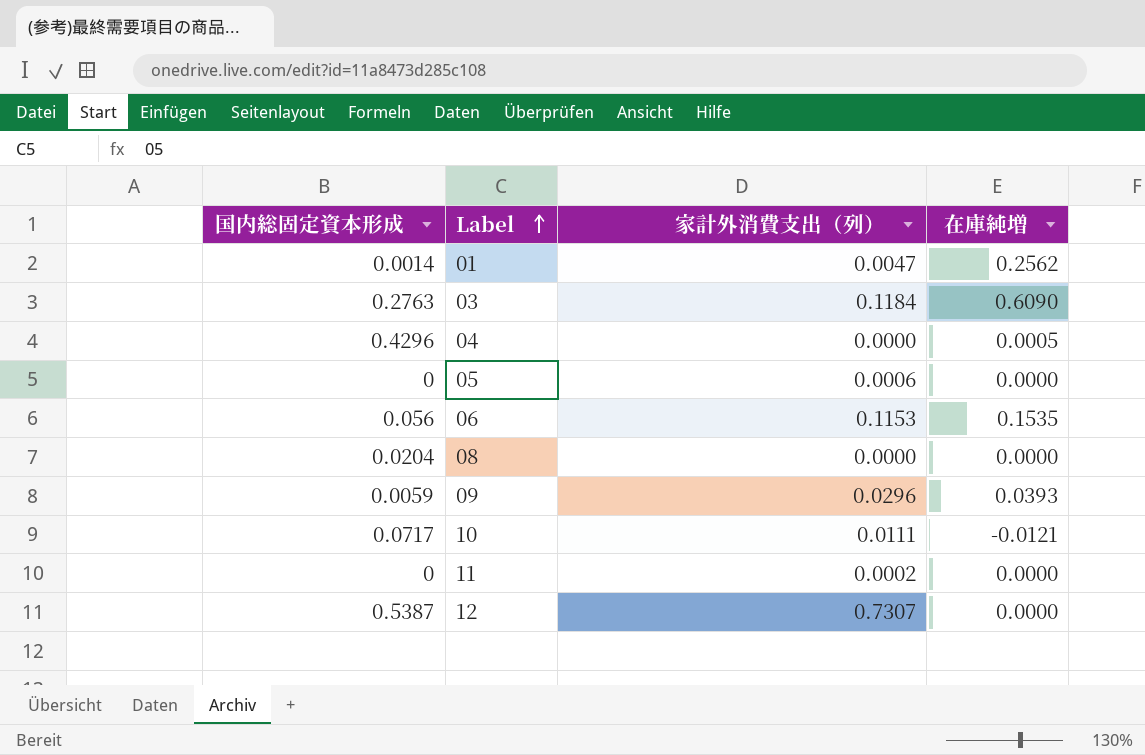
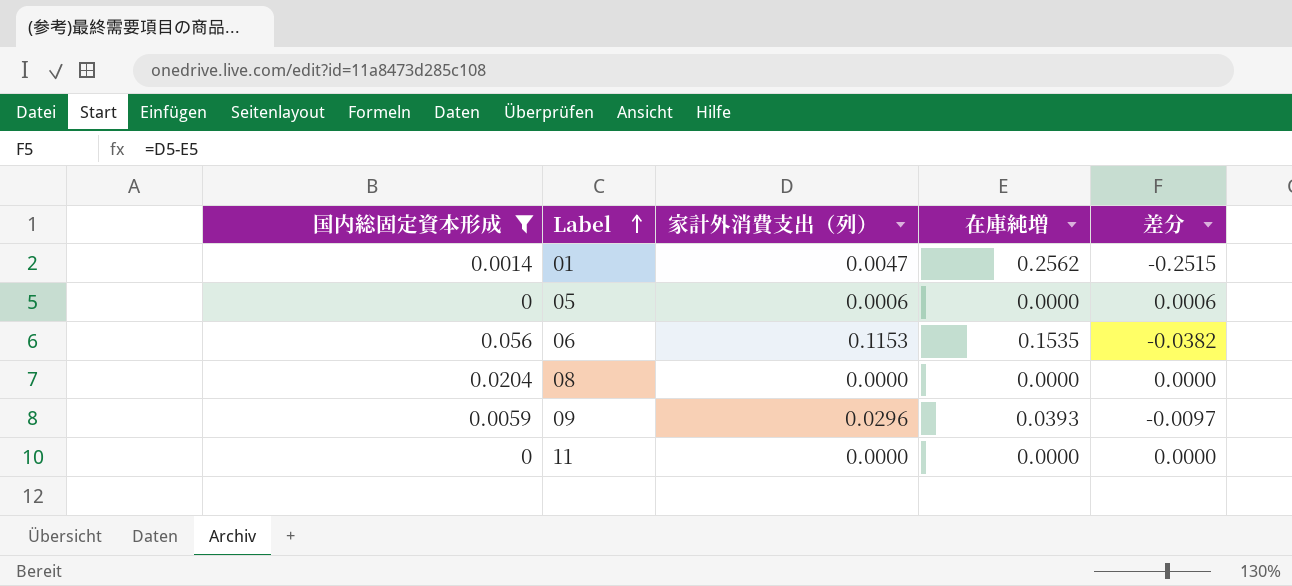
filter: none -> 国内総固定資本形成 <= 0.056
column 差分 | formula: none -> [家計外消費支出（列）] - [在庫純増]
11 | 家計外消費支出（列）: 0.0002 -> 0.0000

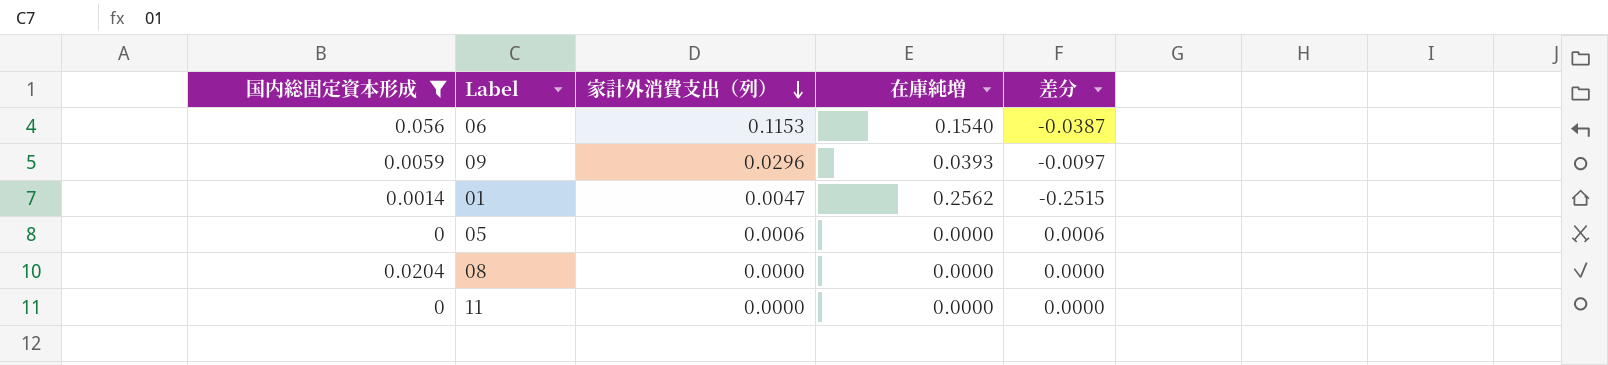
row order: Label ascending -> 家計外消費支出（列） descending
06 | 在庫純増: 0.1535 -> 0.1540
06 | 差分: -0.0382 -> -0.0387

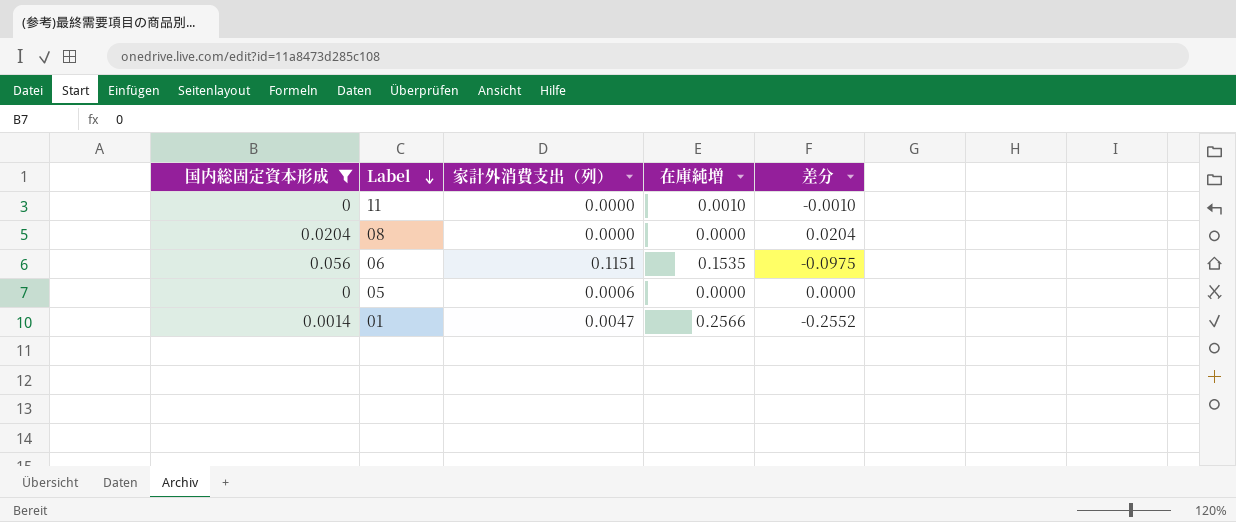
row order: 家計外消費支出（列） descending -> Label descending
column 差分 | formula: [家計外消費支出（列）] - [在庫純増] -> [国内総固定資本形成] - [在庫純増]
row 09: 0.0059 | 0.0296 | 0.0393 | -0.0097 -> none
11 | 在庫純増: 0.0000 -> 0.0010
06 | 家計外消費支出（列）: 0.1153 -> 0.1151
06 | 在庫純増: 0.1540 -> 0.1535
01 | 在庫純増: 0.2562 -> 0.2566

